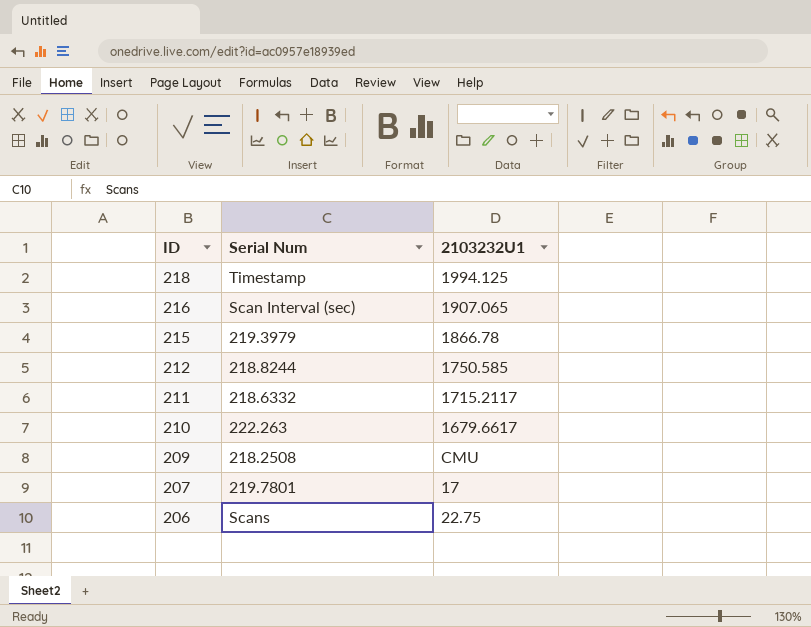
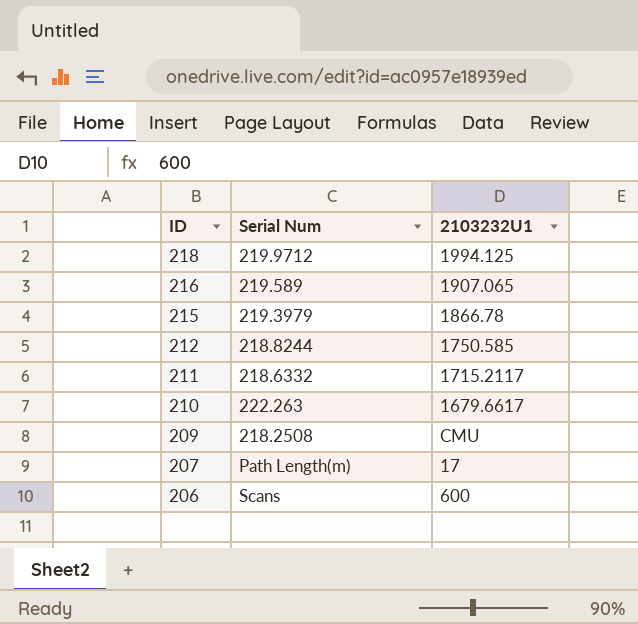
218 | Serial Num: Timestamp -> 219.9712
216 | Serial Num: Scan Interval (sec) -> 219.589
207 | Serial Num: 219.7801 -> Path Length(m)
206 | 2103232U1: 22.75 -> 600

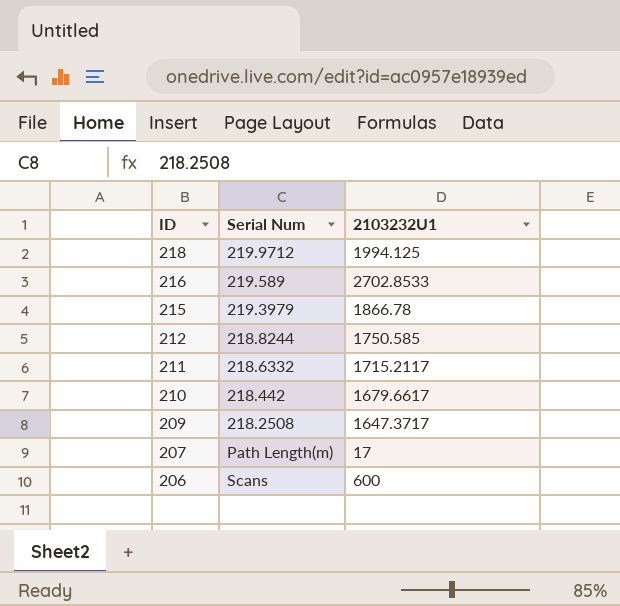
216 | 2103232U1: 1907.065 -> 2702.8533
210 | Serial Num: 222.263 -> 218.442
209 | 2103232U1: CMU -> 1647.3717

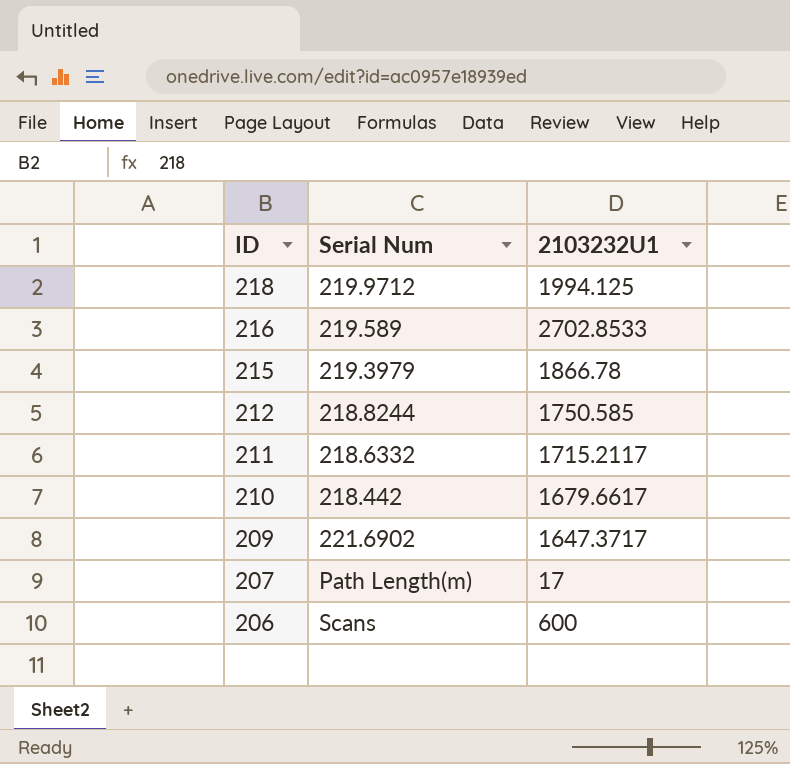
209 | Serial Num: 218.2508 -> 221.6902

